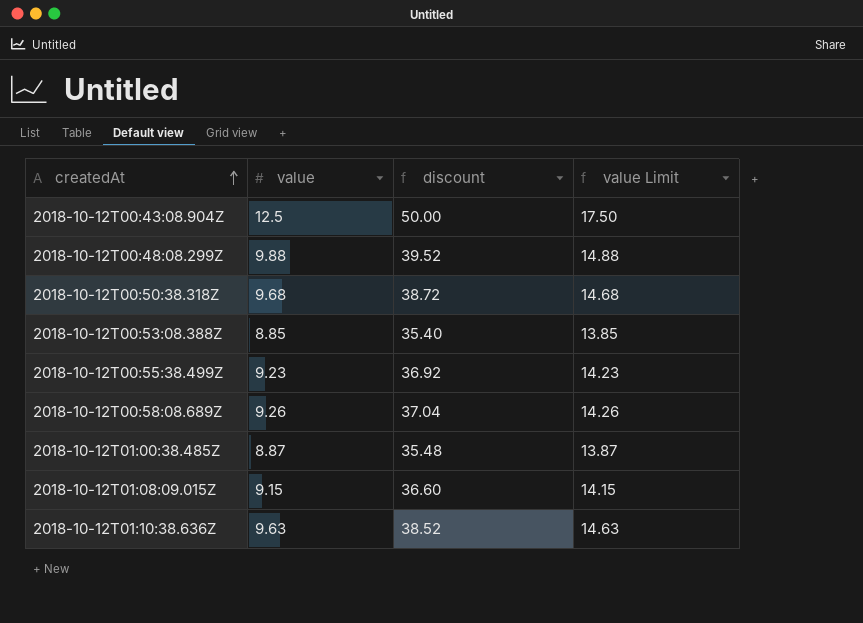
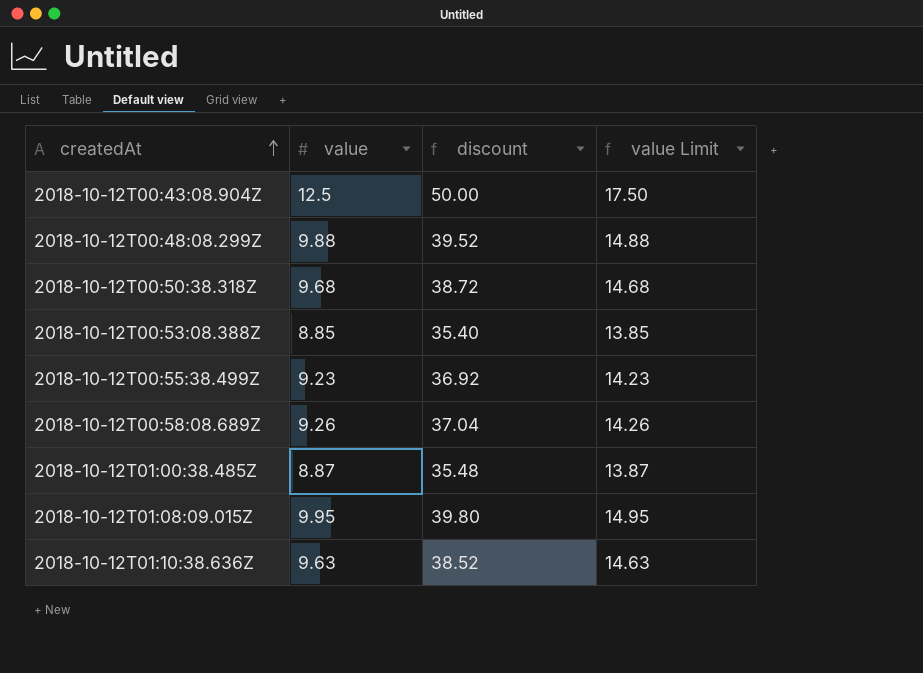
2018-10-12T01:08:09.015Z | value: 9.15 -> 9.95
2018-10-12T01:08:09.015Z | discount: 36.60 -> 39.80
2018-10-12T01:08:09.015Z | value Limit: 14.15 -> 14.95

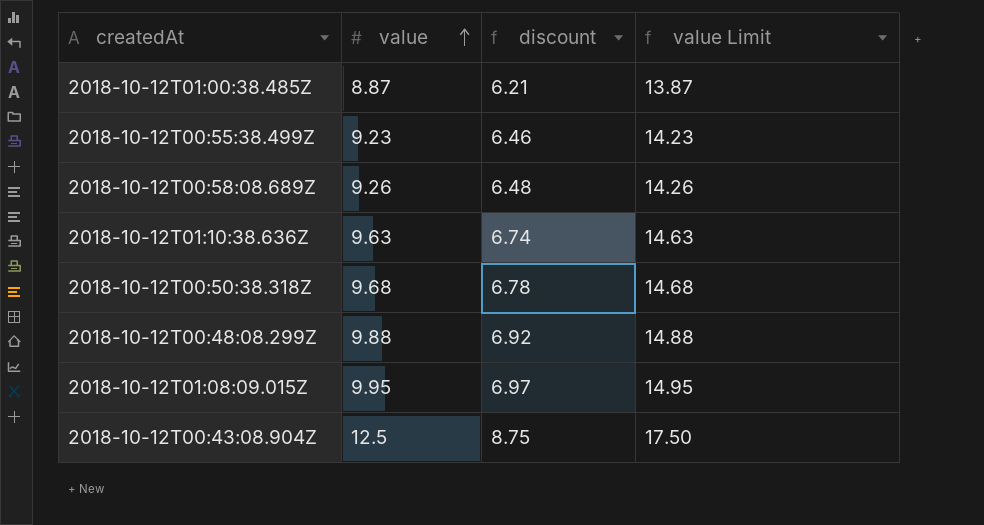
row order: createdAt ascending -> value ascending
column discount | formula: [value] * 4 -> [value] * 0.7
row 2018-10-12T00:53:08.388Z: 8.85 | 35.40 | 13.85 -> none

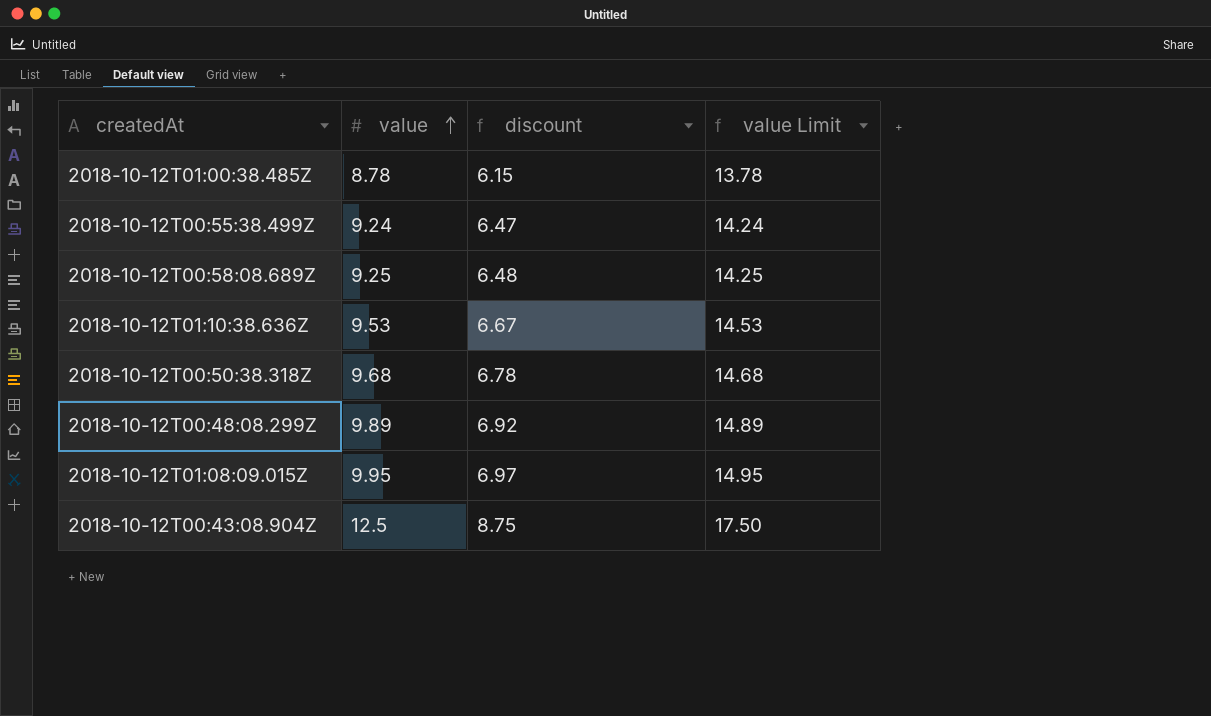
2018-10-12T01:00:38.485Z | value: 8.87 -> 8.78
2018-10-12T01:00:38.485Z | discount: 6.21 -> 6.15
2018-10-12T01:00:38.485Z | value Limit: 13.87 -> 13.78
2018-10-12T00:55:38.499Z | value: 9.23 -> 9.24
2018-10-12T00:55:38.499Z | discount: 6.46 -> 6.47
2018-10-12T00:55:38.499Z | value Limit: 14.23 -> 14.24
2018-10-12T00:58:08.689Z | value: 9.26 -> 9.25
2018-10-12T00:58:08.689Z | value Limit: 14.26 -> 14.25
2018-10-12T01:10:38.636Z | value: 9.63 -> 9.53
2018-10-12T01:10:38.636Z | discount: 6.74 -> 6.67
2018-10-12T01:10:38.636Z | value Limit: 14.63 -> 14.53
2018-10-12T00:48:08.299Z | value: 9.88 -> 9.89
2018-10-12T00:48:08.299Z | value Limit: 14.88 -> 14.89

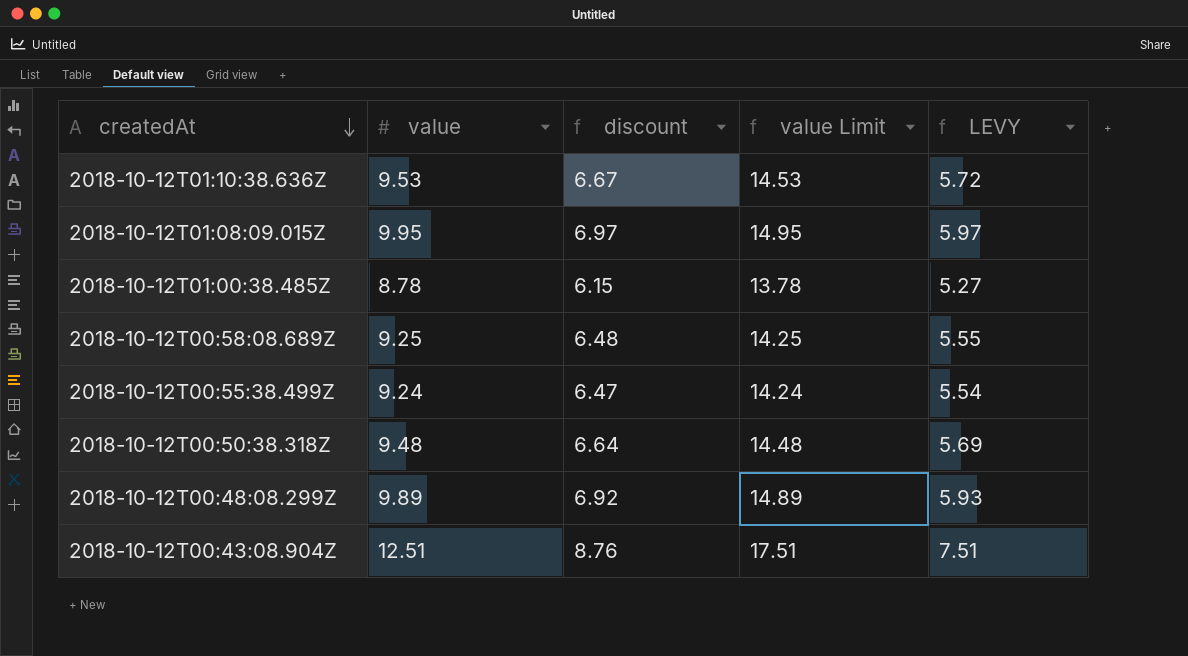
row order: value ascending -> createdAt descending
column LEVY | formula: none -> [value] * 0.6
2018-10-12T00:50:38.318Z | value: 9.68 -> 9.48
2018-10-12T00:50:38.318Z | discount: 6.78 -> 6.64
2018-10-12T00:50:38.318Z | value Limit: 14.68 -> 14.48
2018-10-12T00:43:08.904Z | value: 12.5 -> 12.51
2018-10-12T00:43:08.904Z | discount: 8.75 -> 8.76
2018-10-12T00:43:08.904Z | value Limit: 17.50 -> 17.51

